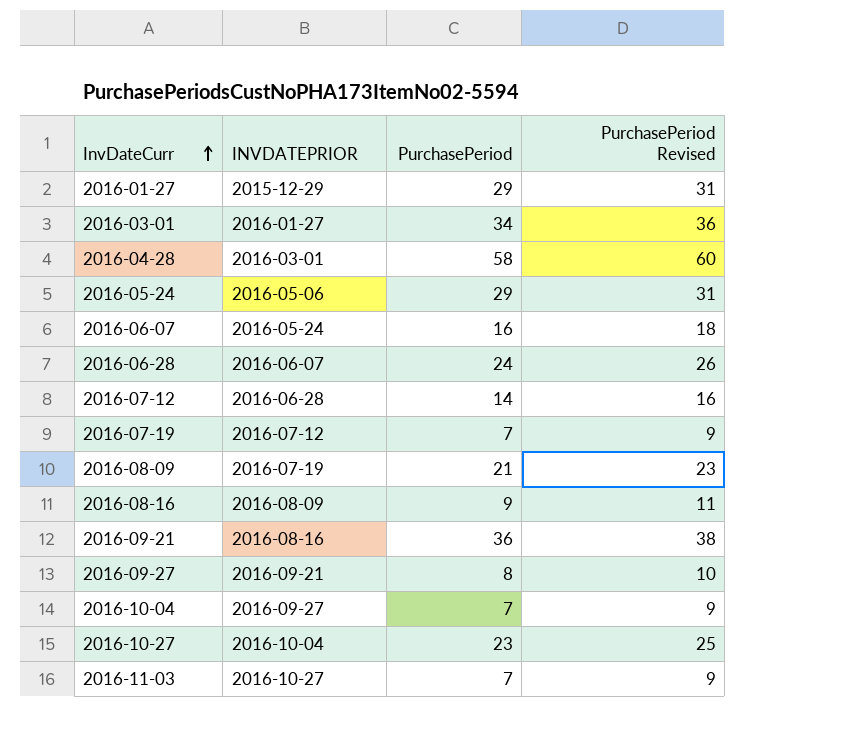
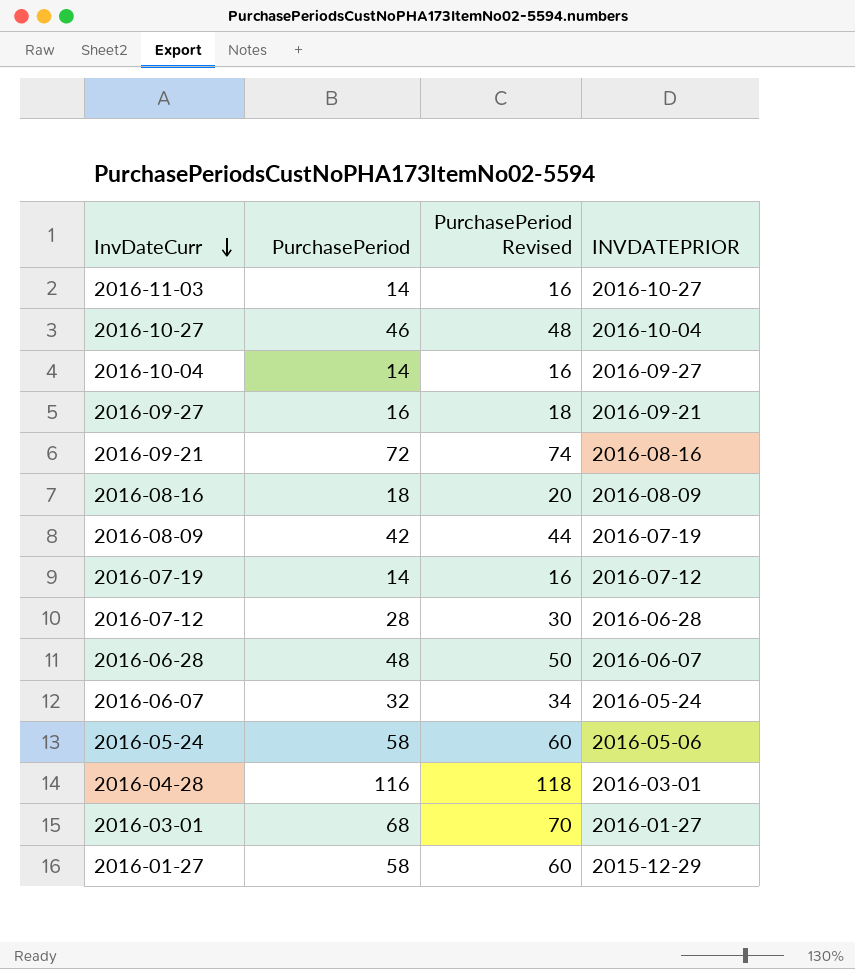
row order: InvDateCurr ascending -> InvDateCurr descending
column INVDATEPRIOR | position: 2 -> 4
2016-11-03 | PurchasePeriod: 7 -> 14
2016-11-03 | PurchasePeriod Revised: 9 -> 16
2016-10-27 | PurchasePeriod: 23 -> 46
2016-10-27 | PurchasePeriod Revised: 25 -> 48
2016-10-04 | PurchasePeriod: 7 -> 14
2016-10-04 | PurchasePeriod Revised: 9 -> 16
2016-09-27 | PurchasePeriod: 8 -> 16
2016-09-27 | PurchasePeriod Revised: 10 -> 18
2016-09-21 | PurchasePeriod: 36 -> 72
2016-09-21 | PurchasePeriod Revised: 38 -> 74
2016-08-16 | PurchasePeriod: 9 -> 18
2016-08-16 | PurchasePeriod Revised: 11 -> 20
2016-08-09 | PurchasePeriod: 21 -> 42
2016-08-09 | PurchasePeriod Revised: 23 -> 44
2016-07-19 | PurchasePeriod: 7 -> 14
2016-07-19 | PurchasePeriod Revised: 9 -> 16
2016-07-12 | PurchasePeriod: 14 -> 28
2016-07-12 | PurchasePeriod Revised: 16 -> 30
2016-06-28 | PurchasePeriod: 24 -> 48
2016-06-28 | PurchasePeriod Revised: 26 -> 50
2016-06-07 | PurchasePeriod: 16 -> 32
2016-06-07 | PurchasePeriod Revised: 18 -> 34
2016-05-24 | PurchasePeriod: 29 -> 58
2016-05-24 | PurchasePeriod Revised: 31 -> 60
2016-04-28 | PurchasePeriod: 58 -> 116
2016-04-28 | PurchasePeriod Revised: 60 -> 118
2016-03-01 | PurchasePeriod: 34 -> 68
2016-03-01 | PurchasePeriod Revised: 36 -> 70
2016-01-27 | PurchasePeriod: 29 -> 58
2016-01-27 | PurchasePeriod Revised: 31 -> 60

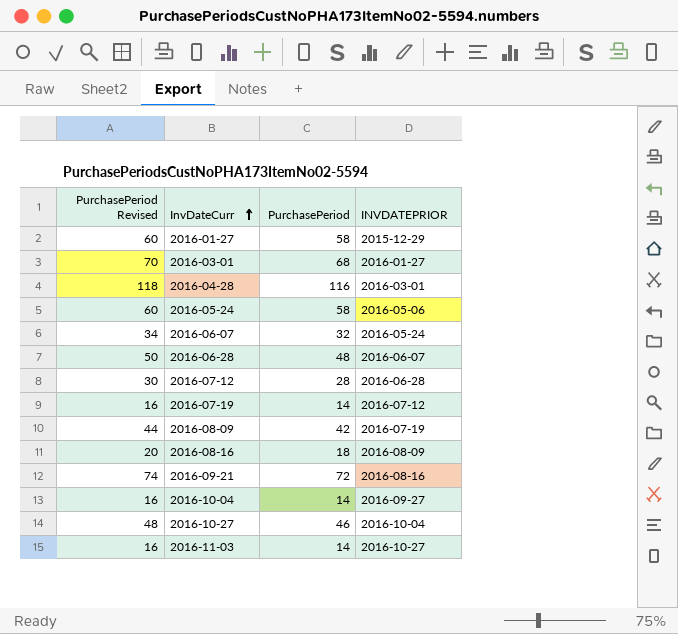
row order: InvDateCurr descending -> InvDateCurr ascending
column PurchasePeriod Revised | position: 3 -> 1
row 2016-09-27: 16 | 18 | 2016-09-21 -> none

